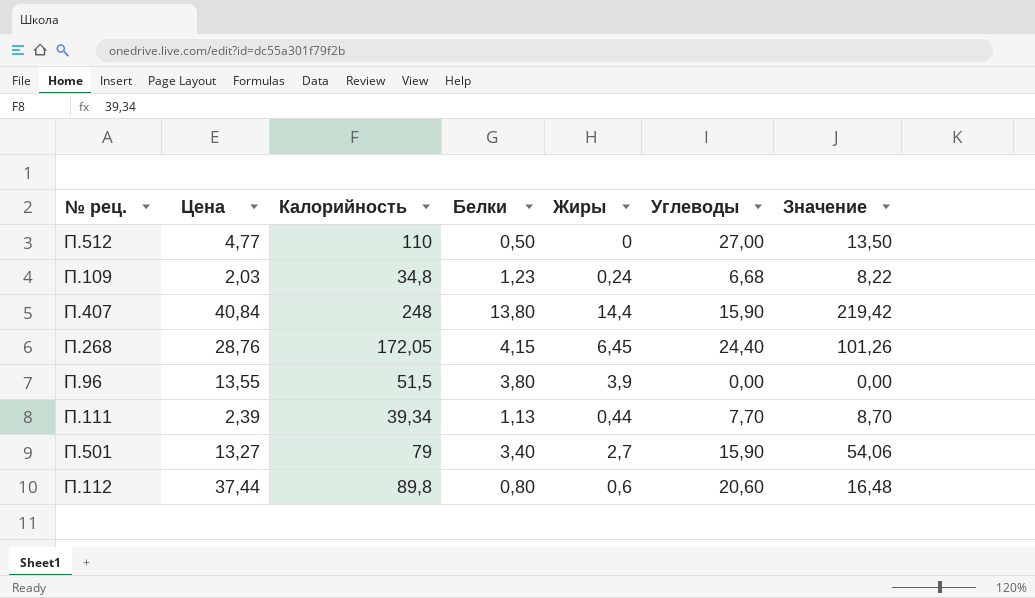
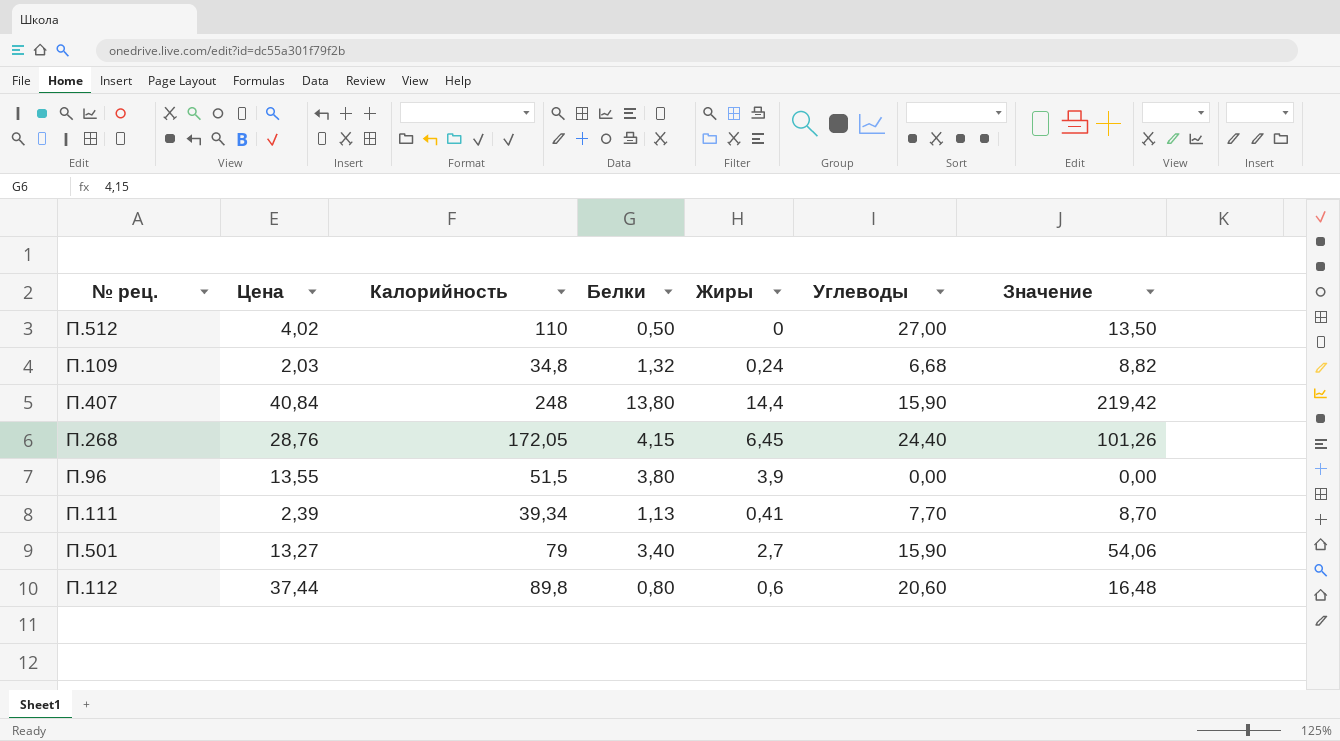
П.512 | Цена: 4,77 -> 4,02
П.109 | Белки: 1,23 -> 1,32
П.109 | Значение: 8,22 -> 8,82
П.111 | Жиры: 0,44 -> 0,41

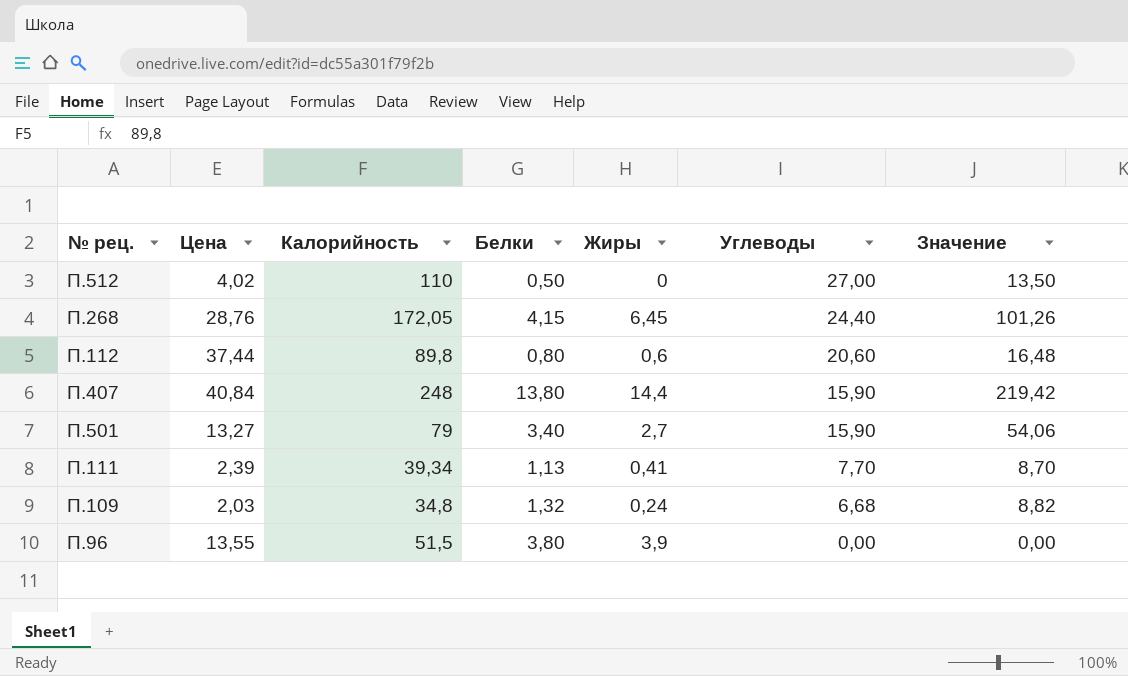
row order: none -> Углеводы descending

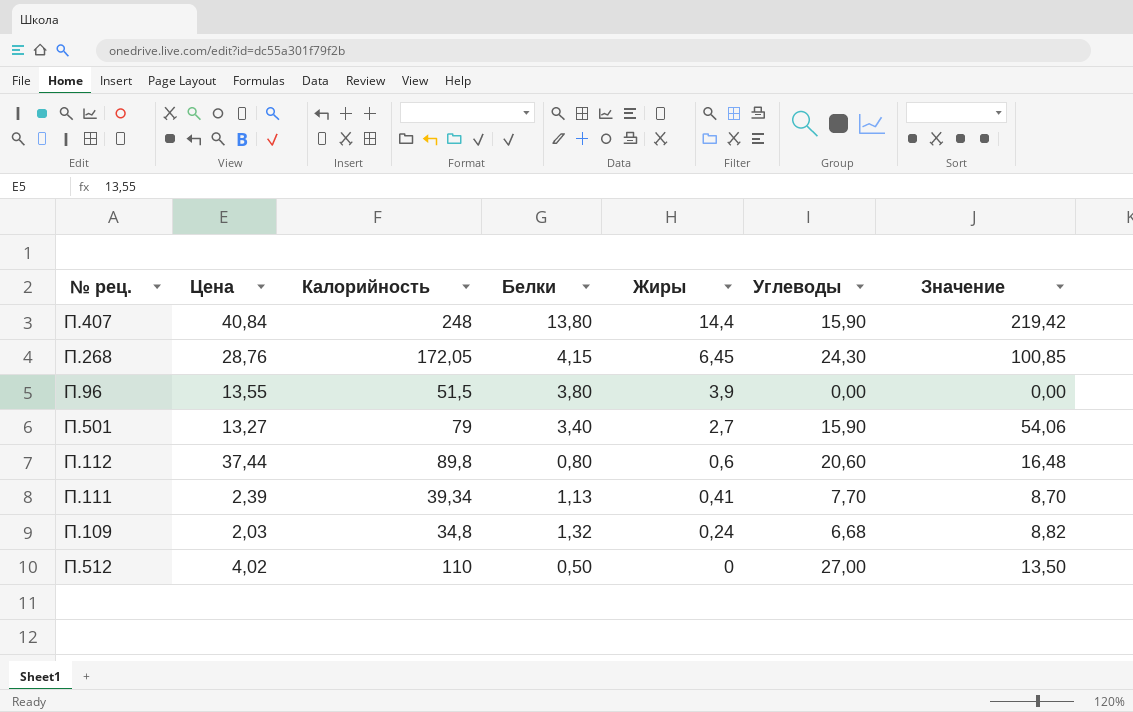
row order: Углеводы descending -> Жиры descending
П.268 | Углеводы: 24,40 -> 24,30
П.268 | Значение: 101,26 -> 100,85

